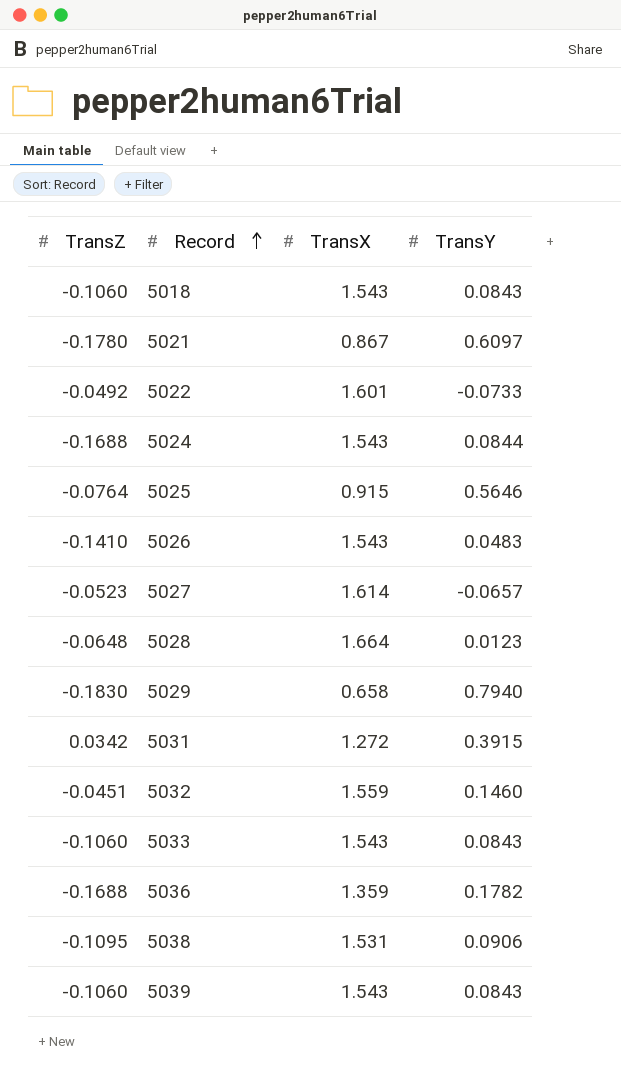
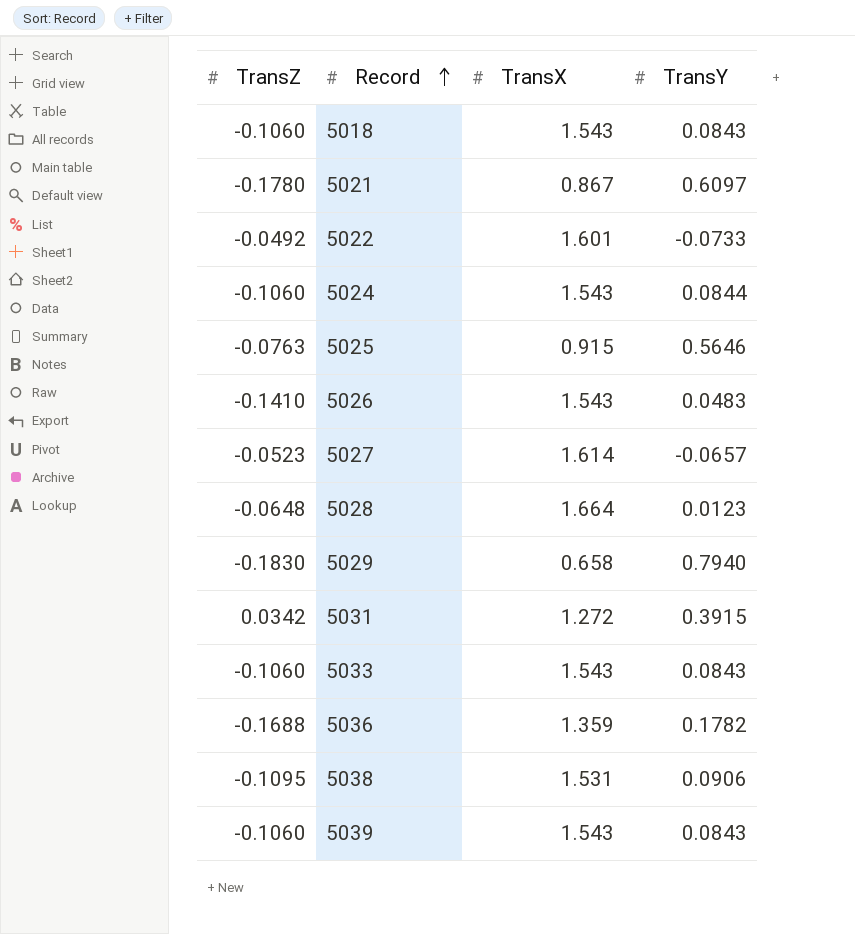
row 5032: -0.0451 | 1.559 | 0.1460 -> none
5024 | TransZ: -0.1688 -> -0.1060
5025 | TransZ: -0.0764 -> -0.0763

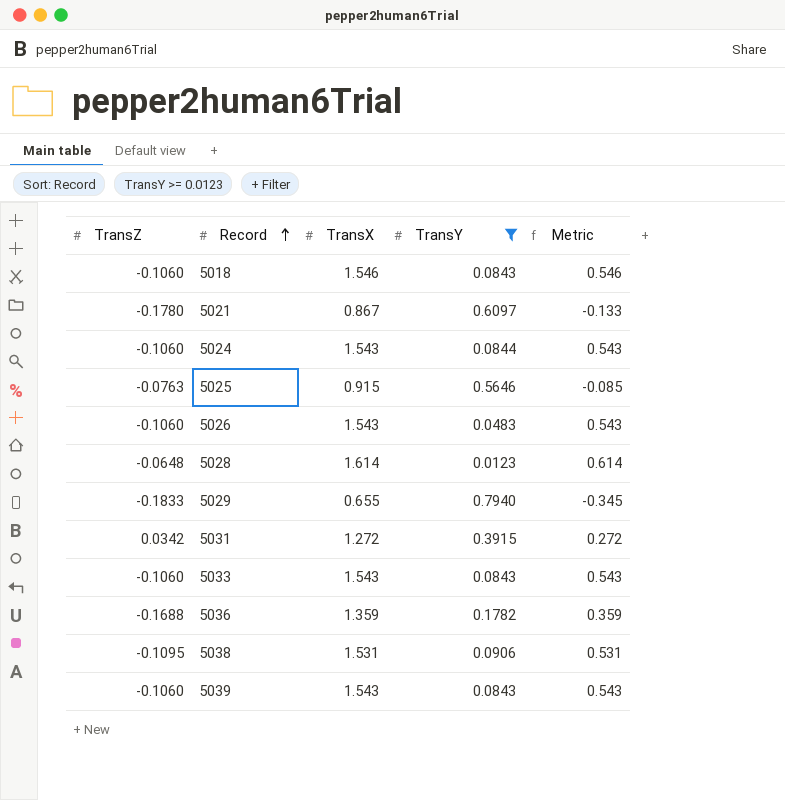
filter: none -> TransY >= 0.0123
column Metric | formula: none -> [TransX] - 1
5018 | TransX: 1.543 -> 1.546
5026 | TransZ: -0.1410 -> -0.1060
5028 | TransX: 1.664 -> 1.614
5029 | TransZ: -0.1830 -> -0.1833
5029 | TransX: 0.658 -> 0.655

